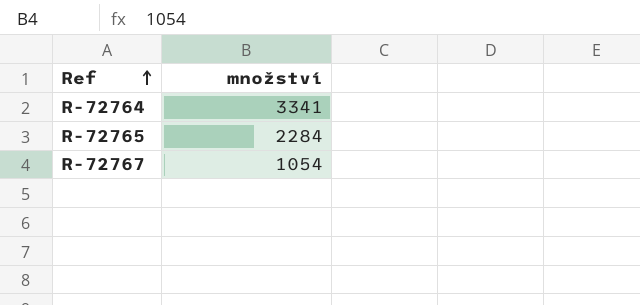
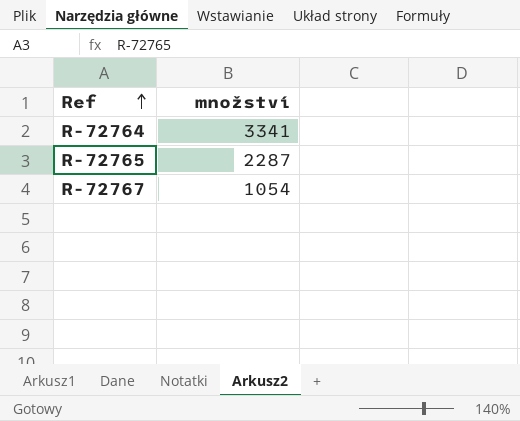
R-72765 | množství: 2284 -> 2287

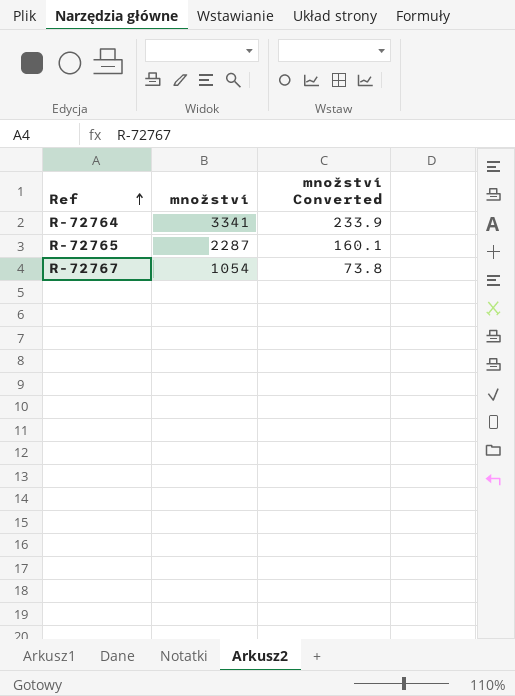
column množství Converted | formula: none -> [množství] * 0.07

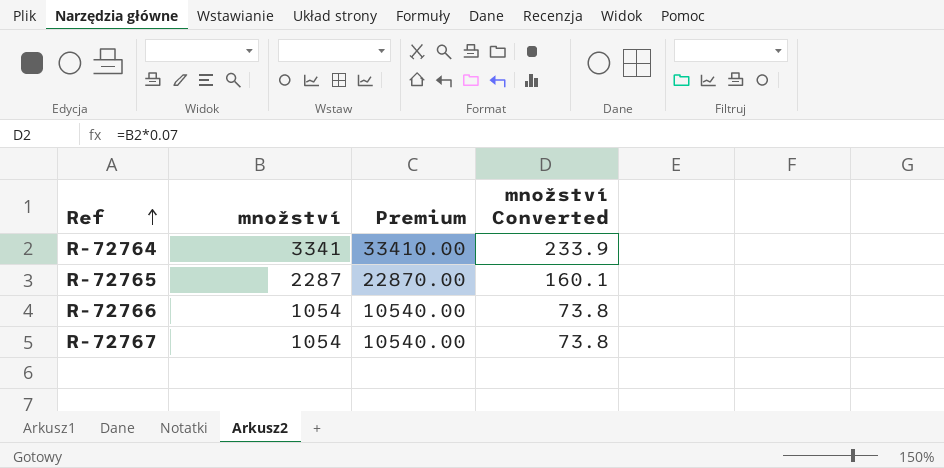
column Premium | formula: none -> [množství] * 10
row R-72766: none -> 1054 | 10540.00 | 73.8

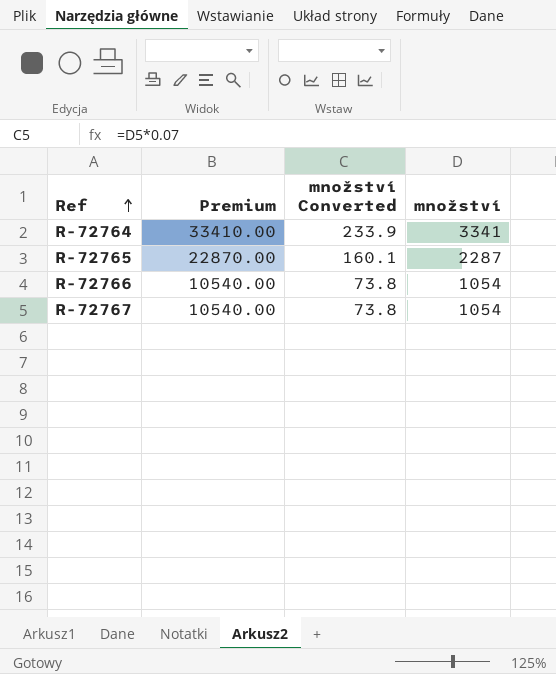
column množství | position: 2 -> 4

